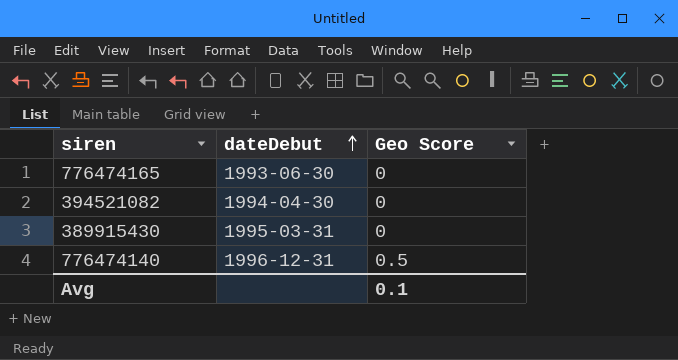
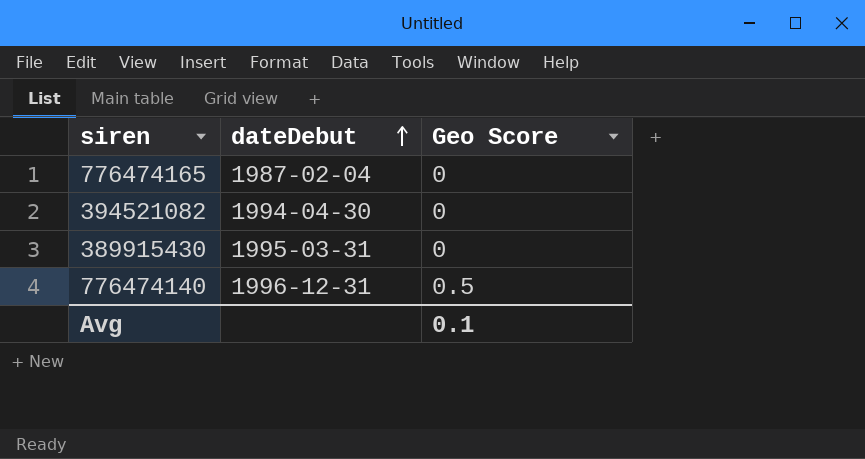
776474165 | dateDebut: 1993-06-30 -> 1987-02-04

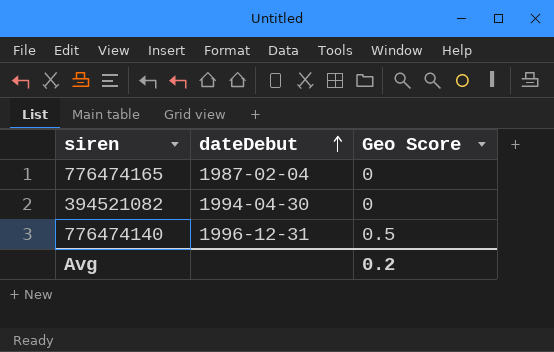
row 389915430: 1995-03-31 | 0 -> none
Avg | Geo Score: 0.1 -> 0.2

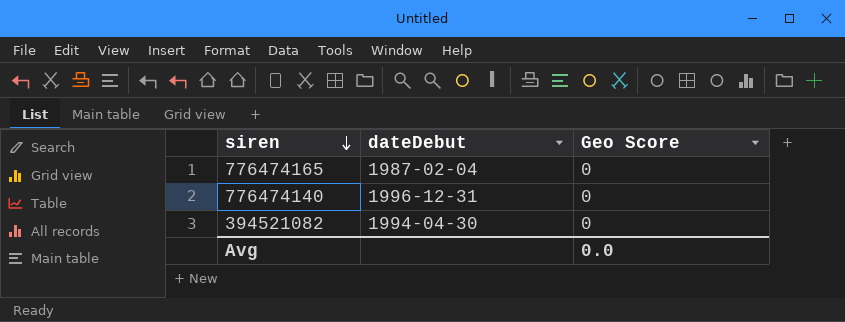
row order: dateDebut ascending -> siren descending
776474140 | Geo Score: 0.5 -> 0
Avg | Geo Score: 0.2 -> 0.0

